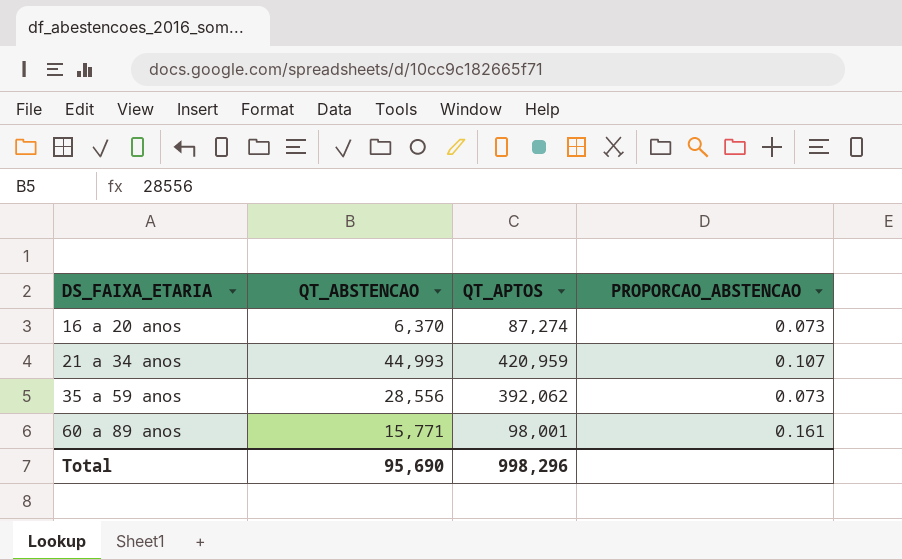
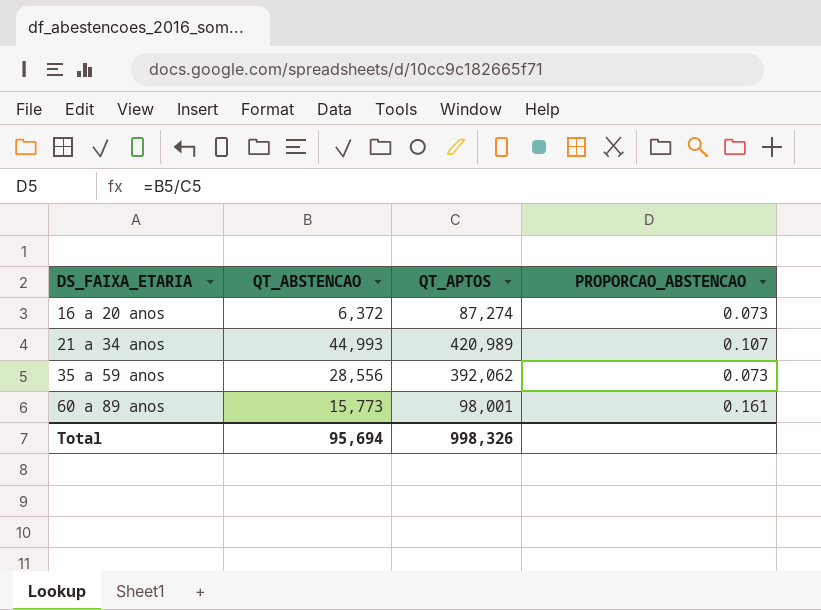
16 a 20 anos | QT_ABSTENCAO: 6,370 -> 6,372
21 a 34 anos | QT_APTOS: 420,959 -> 420,989
60 a 89 anos | QT_ABSTENCAO: 15,771 -> 15,773
Total | QT_ABSTENCAO: 95,690 -> 95,694
Total | QT_APTOS: 998,296 -> 998,326

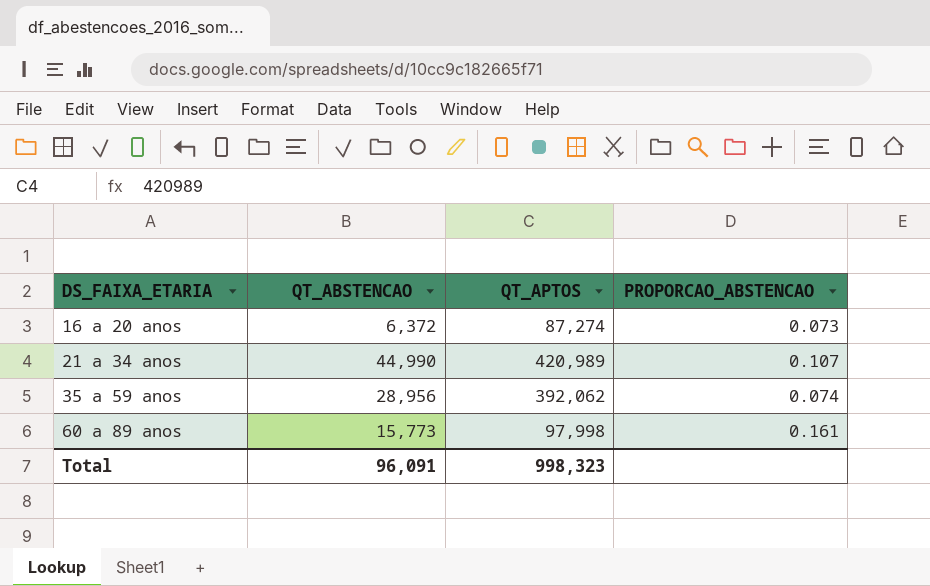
21 a 34 anos | QT_ABSTENCAO: 44,993 -> 44,990
35 a 59 anos | QT_ABSTENCAO: 28,556 -> 28,956
35 a 59 anos | PROPORCAO_ABSTENCAO: 0.073 -> 0.074
60 a 89 anos | QT_APTOS: 98,001 -> 97,998
Total | QT_ABSTENCAO: 95,694 -> 96,091
Total | QT_APTOS: 998,326 -> 998,323

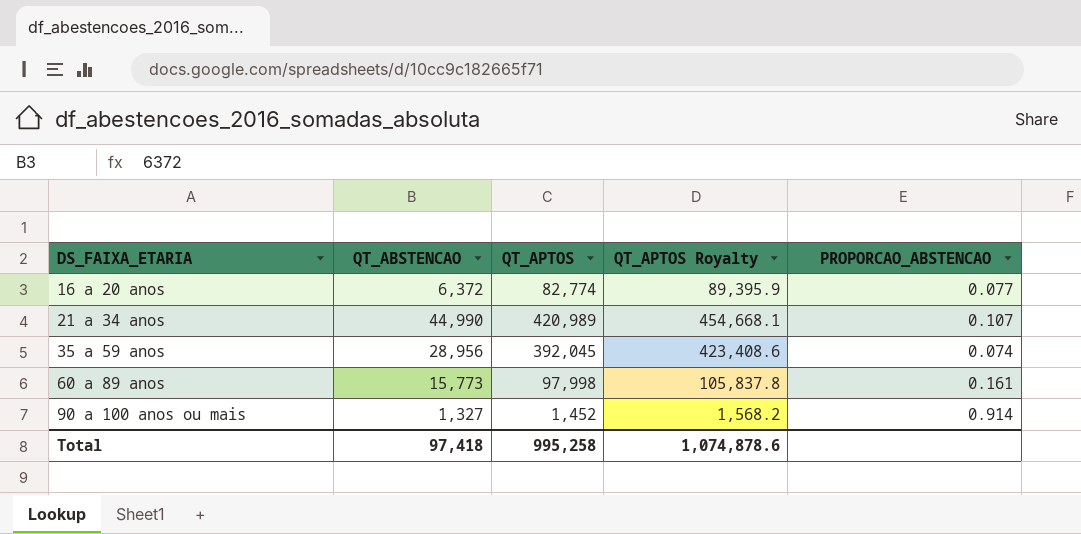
column QT_APTOS Royalty | formula: none -> [QT_APTOS] * 1.08
16 a 20 anos | QT_APTOS: 87,274 -> 82,774
16 a 20 anos | PROPORCAO_ABSTENCAO: 0.073 -> 0.077
35 a 59 anos | QT_APTOS: 392,062 -> 392,045
row 90 a 100 anos ou mais: none -> 1,327 | 1,452 | 1,568.2 | 0.914
Total | QT_ABSTENCAO: 96,091 -> 97,418
Total | QT_APTOS: 998,323 -> 995,258

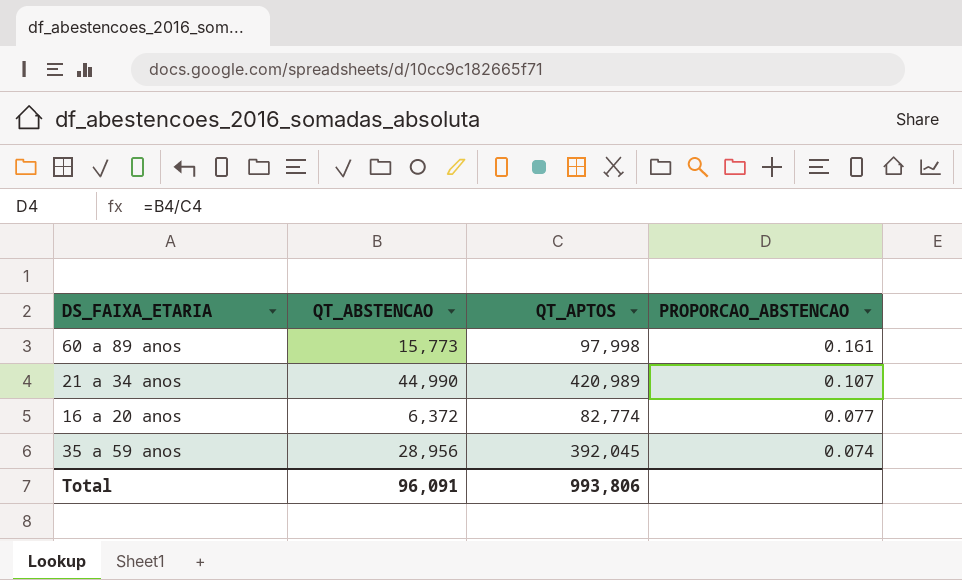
row order: DS_FAIXA_ETARIA ascending -> PROPORCAO_ABSTENCAO descending
column QT_APTOS Royalty | formula: [QT_APTOS] * 1.08 -> none
row 90 a 100 anos ou mais: 1,327 | 1,452 | 1,568.2 | 0.914 -> none
Total | QT_ABSTENCAO: 97,418 -> 96,091
Total | QT_APTOS: 995,258 -> 993,806

